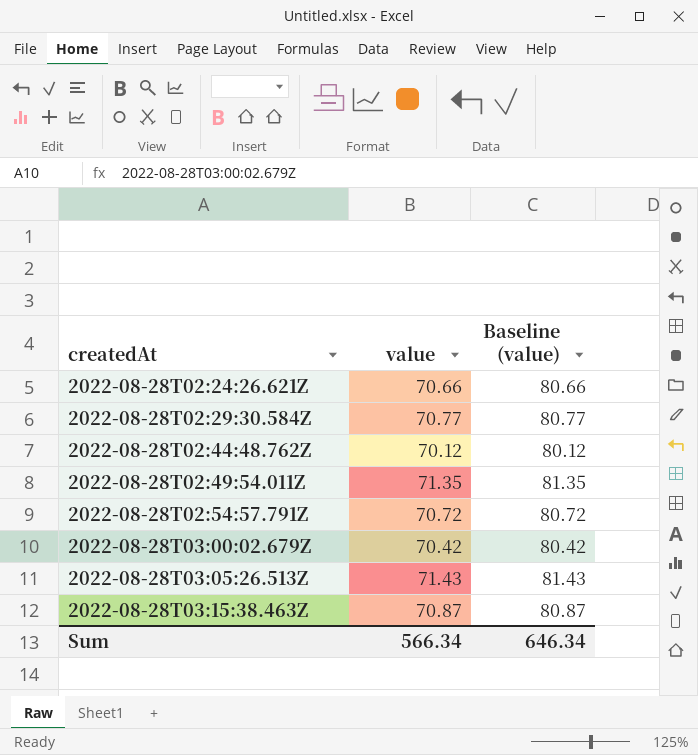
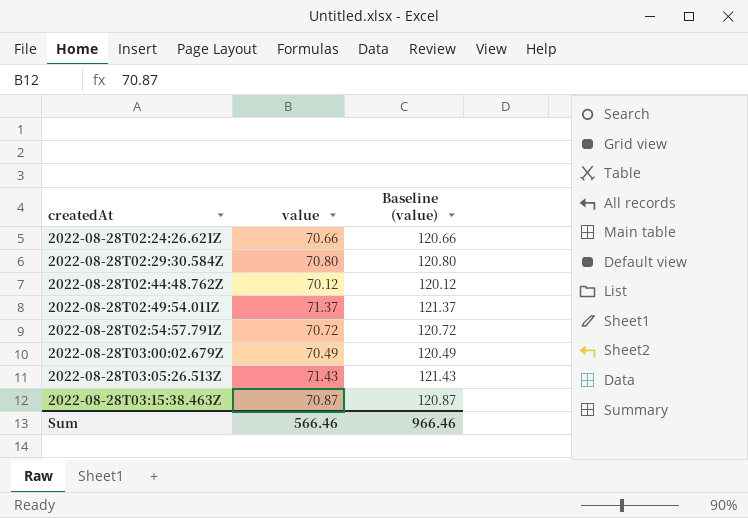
column Baseline (value) | formula: [value] + 10 -> [value] + 50
2022-08-28T02:29:30.584Z | value: 70.77 -> 70.80
2022-08-28T02:49:54.011Z | value: 71.35 -> 71.37
2022-08-28T03:00:02.679Z | value: 70.42 -> 70.49
Sum | value: 566.34 -> 566.46
Sum | Baseline (value): 646.34 -> 966.46

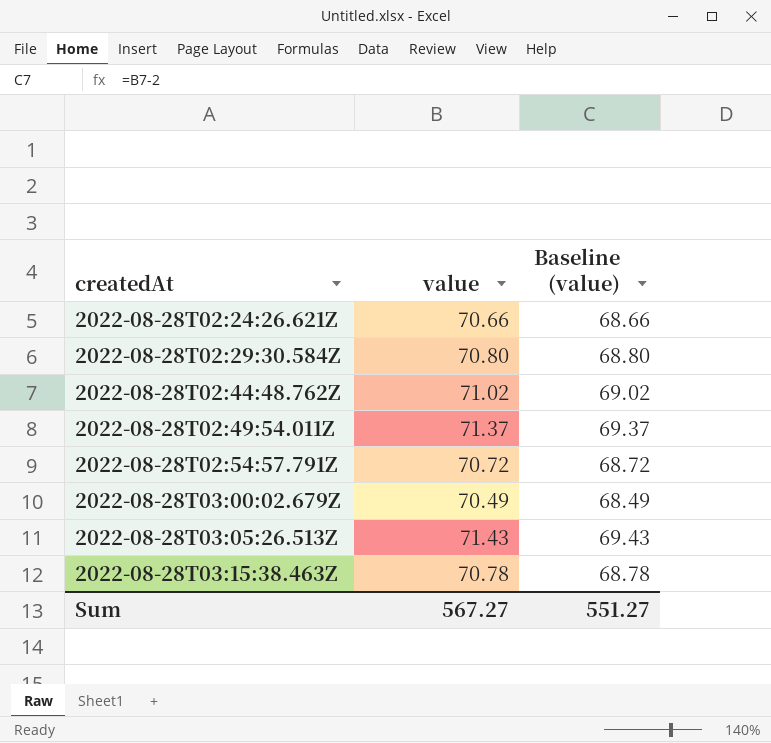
column Baseline (value) | formula: [value] + 50 -> [value] - 2
2022-08-28T02:44:48.762Z | value: 70.12 -> 71.02
2022-08-28T03:15:38.463Z | value: 70.87 -> 70.78
Sum | value: 566.46 -> 567.27
Sum | Baseline (value): 966.46 -> 551.27

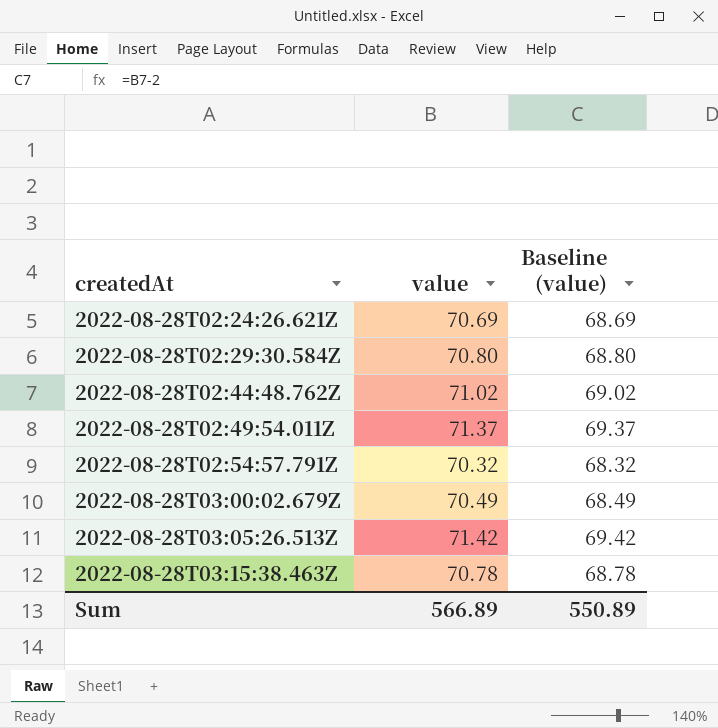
2022-08-28T02:24:26.621Z | value: 70.66 -> 70.69
2022-08-28T02:24:26.621Z | Baseline (value): 68.66 -> 68.69
2022-08-28T02:54:57.791Z | value: 70.72 -> 70.32
2022-08-28T02:54:57.791Z | Baseline (value): 68.72 -> 68.32
2022-08-28T03:05:26.513Z | value: 71.43 -> 71.42
2022-08-28T03:05:26.513Z | Baseline (value): 69.43 -> 69.42
Sum | value: 567.27 -> 566.89
Sum | Baseline (value): 551.27 -> 550.89

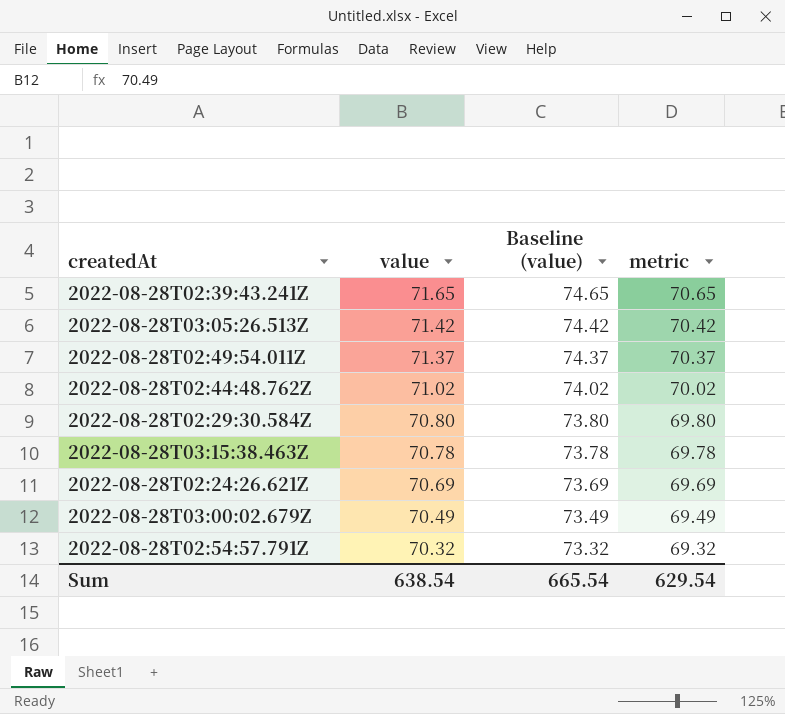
row order: createdAt ascending -> value descending
column Baseline (value) | formula: [value] - 2 -> [value] + 3
column metric | formula: none -> [value] - 1
row 2022-08-28T02:39:43.241Z: none -> 71.65 | 74.65 | 70.65
Sum | value: 566.89 -> 638.54
Sum | Baseline (value): 550.89 -> 665.54

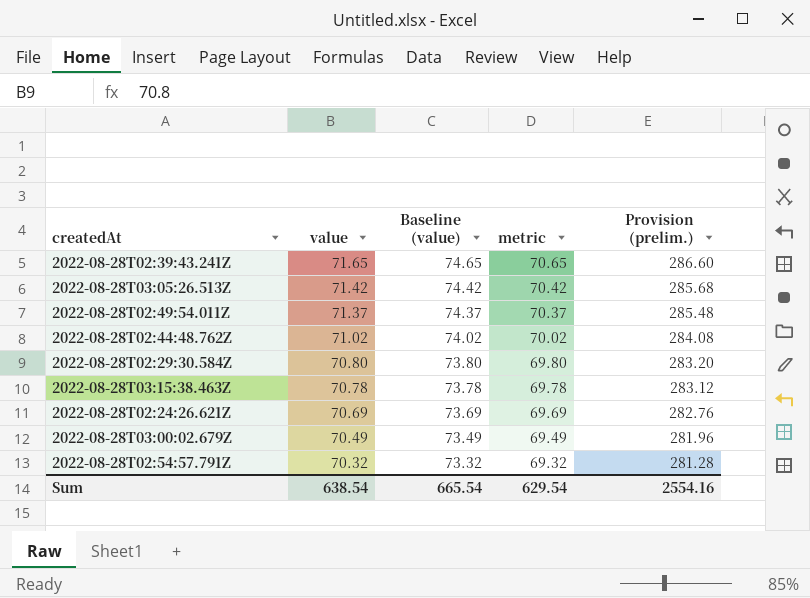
column Provision (prelim.) | formula: none -> [value] * 4

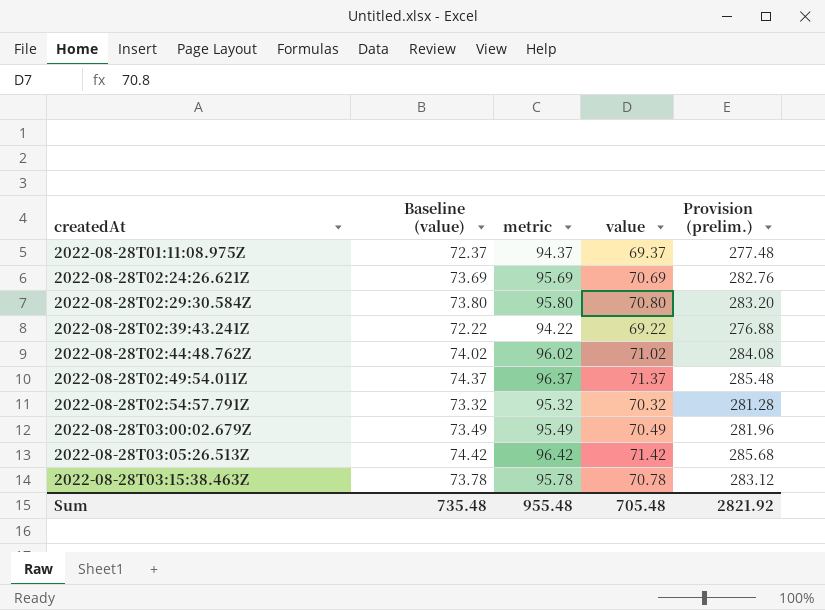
row order: value descending -> createdAt ascending
column metric | formula: [value] - 1 -> [value] + 25
column value | position: 2 -> 4
row 2022-08-28T01:11:08.975Z: none -> 72.37 | 94.37 | 69.37 | 277.48
2022-08-28T02:39:43.241Z | Baseline (value): 74.65 -> 72.22
2022-08-28T02:39:43.241Z | value: 71.65 -> 69.22
2022-08-28T02:39:43.241Z | Provision (prelim.): 286.60 -> 276.88
Sum | Baseline (value): 665.54 -> 735.48
Sum | metric: 629.54 -> 955.48
Sum | value: 638.54 -> 705.48
Sum | Provision (prelim.): 2554.16 -> 2821.92

